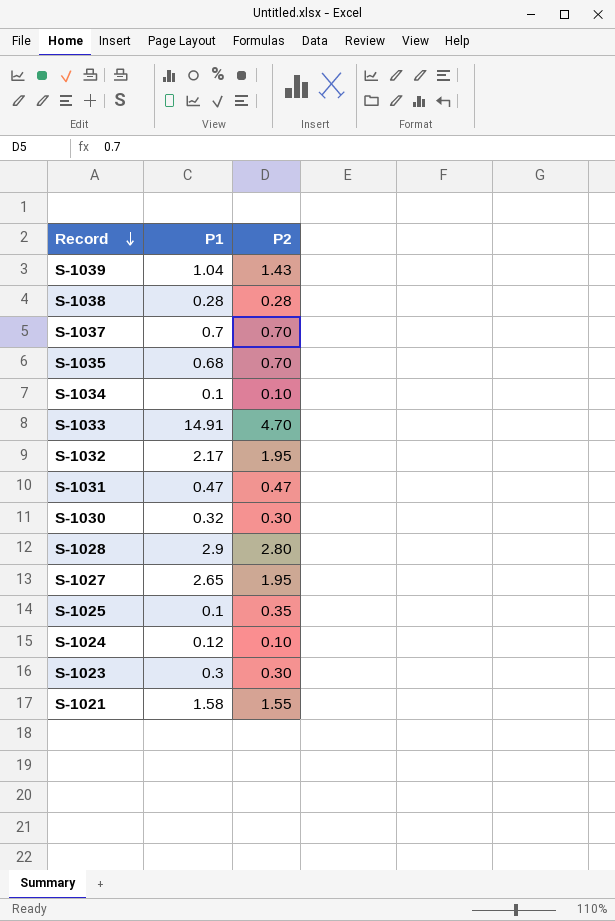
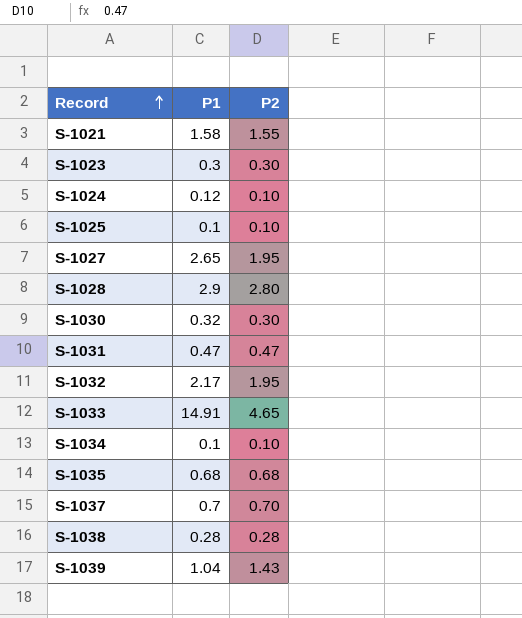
row order: Record descending -> Record ascending
S-1025 | P2: 0.35 -> 0.10
S-1033 | P2: 4.70 -> 4.65
S-1035 | P2: 0.70 -> 0.68

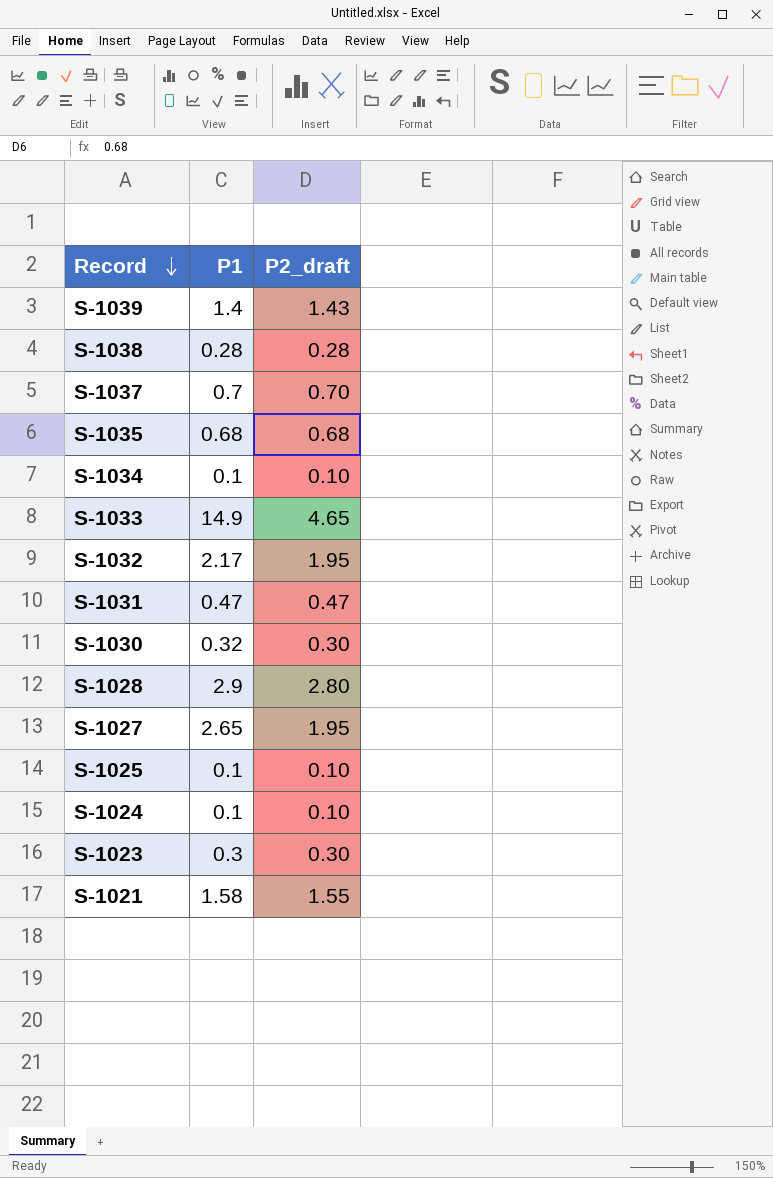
row order: Record ascending -> Record descending
column name: P2 -> P2_draft
S-1039 | P1: 1.04 -> 1.4
S-1033 | P1: 14.91 -> 14.9
S-1024 | P1: 0.12 -> 0.1

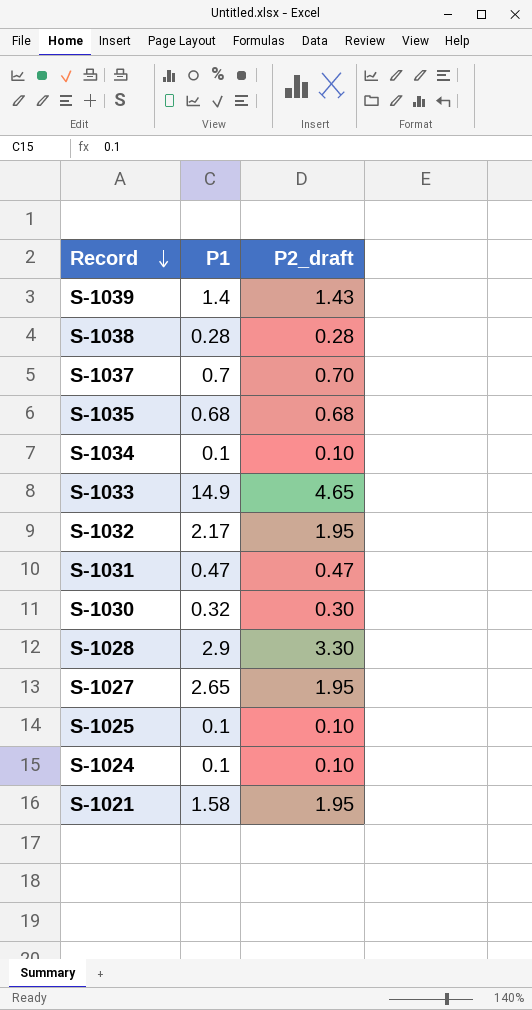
row S-1023: 0.3 | 0.30 -> none
S-1028 | P2_draft: 2.80 -> 3.30
S-1021 | P2_draft: 1.55 -> 1.95

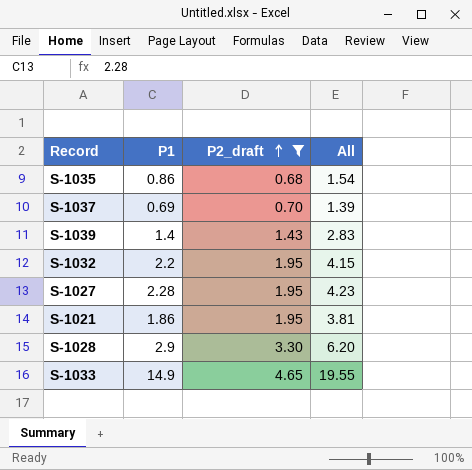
filter: none -> P2_draft >= 0.68
row order: Record descending -> P2_draft ascending
column All | formula: none -> [P1] + [P2_draft]
S-1035 | P1: 0.68 -> 0.86
S-1037 | P1: 0.7 -> 0.69
S-1032 | P1: 2.17 -> 2.2
S-1027 | P1: 2.65 -> 2.28
S-1021 | P1: 1.58 -> 1.86

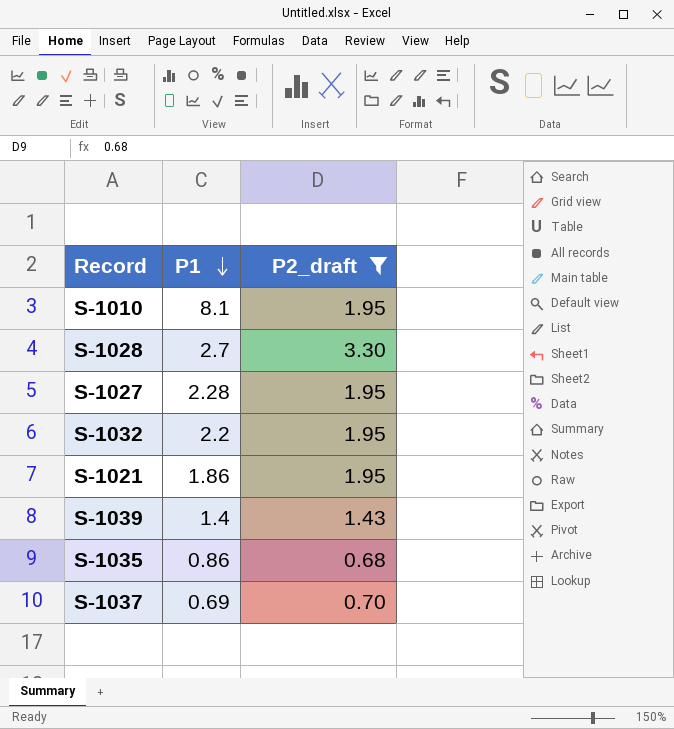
row order: P2_draft ascending -> P1 descending
column All | formula: [P1] + [P2_draft] -> none
row S-1033: 14.9 | 4.65 | 19.55 -> none
row S-1010: none -> 8.1 | 1.95
S-1028 | P1: 2.9 -> 2.7

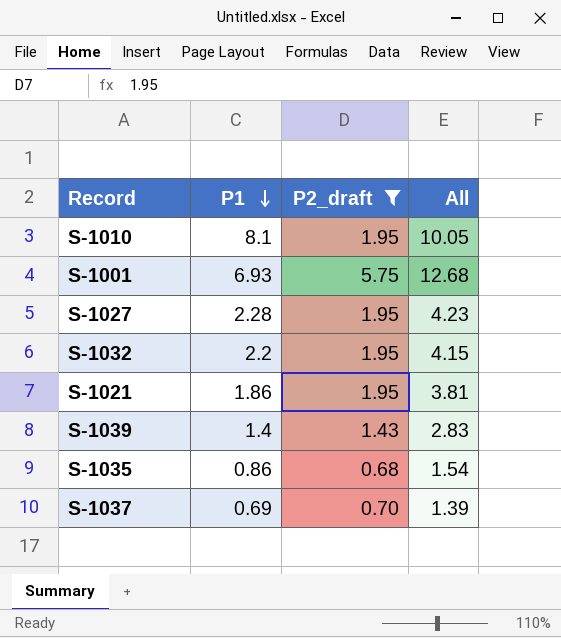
column All | formula: none -> [P1] + [P2_draft]
row S-1028: 2.7 | 3.30 -> none
row S-1001: none -> 6.93 | 5.75 | 12.68

